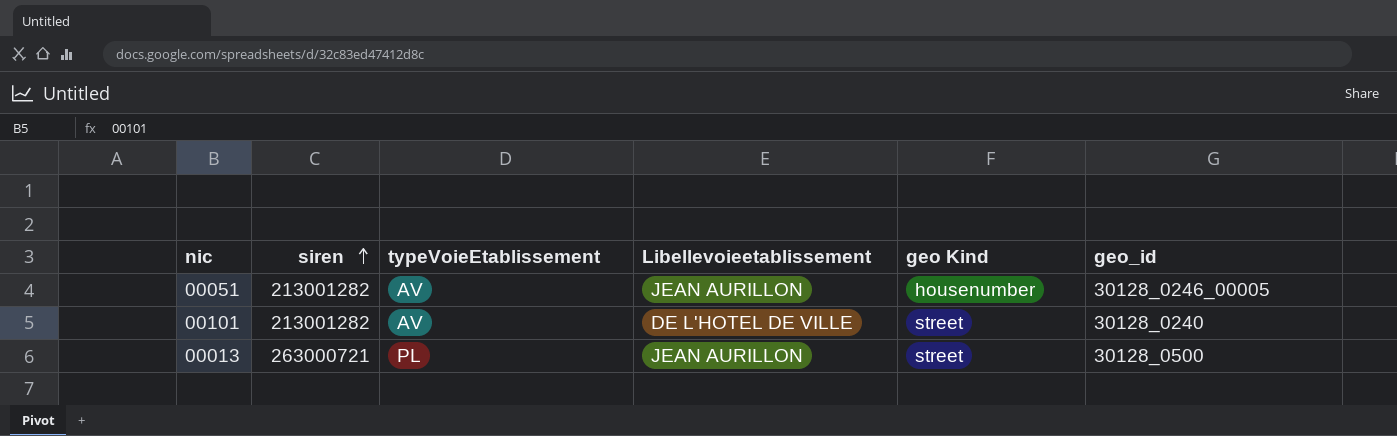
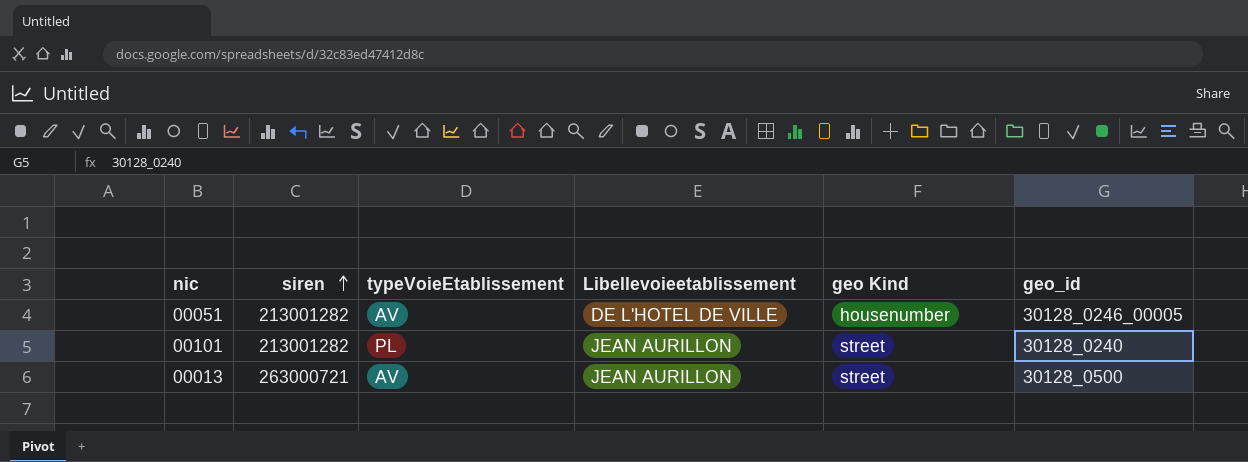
00051 | Libellevoieetablissement: JEAN AURILLON -> DE L'HOTEL DE VILLE
00101 | typeVoieEtablissement: AV -> PL
00101 | Libellevoieetablissement: DE L'HOTEL DE VILLE -> JEAN AURILLON
00013 | typeVoieEtablissement: PL -> AV

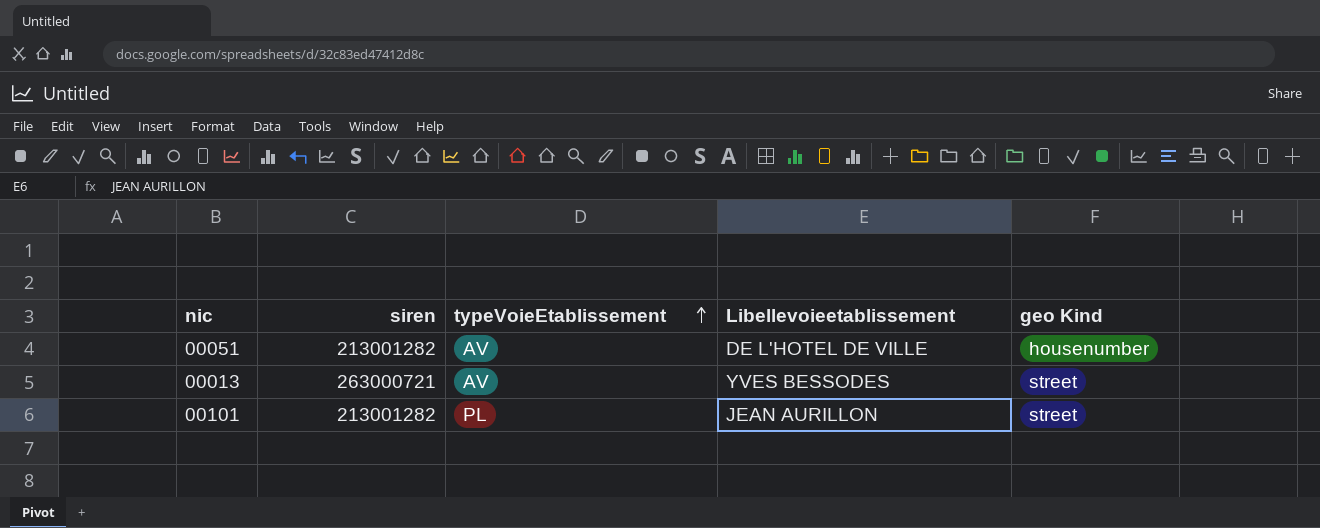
row order: siren ascending -> typeVoieEtablissement ascending
column geo_id | position: 6 -> none
00013 | Libellevoieetablissement: JEAN AURILLON -> YVES BESSODES

